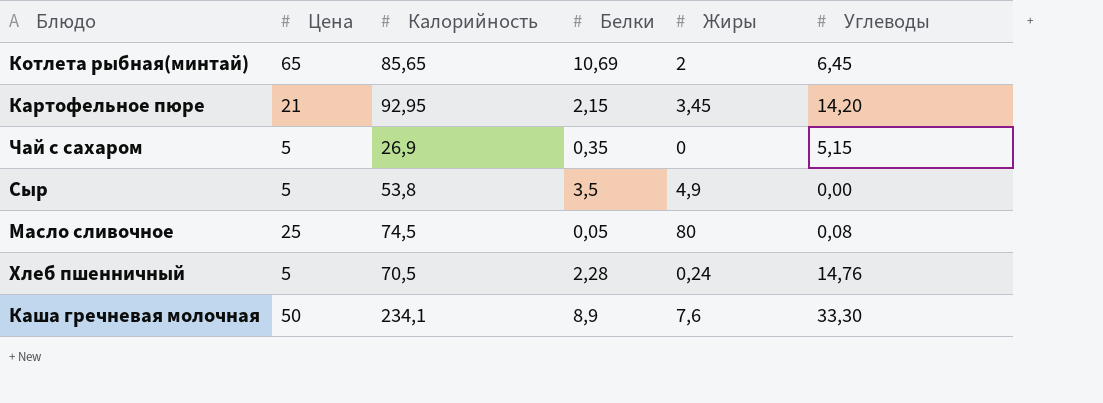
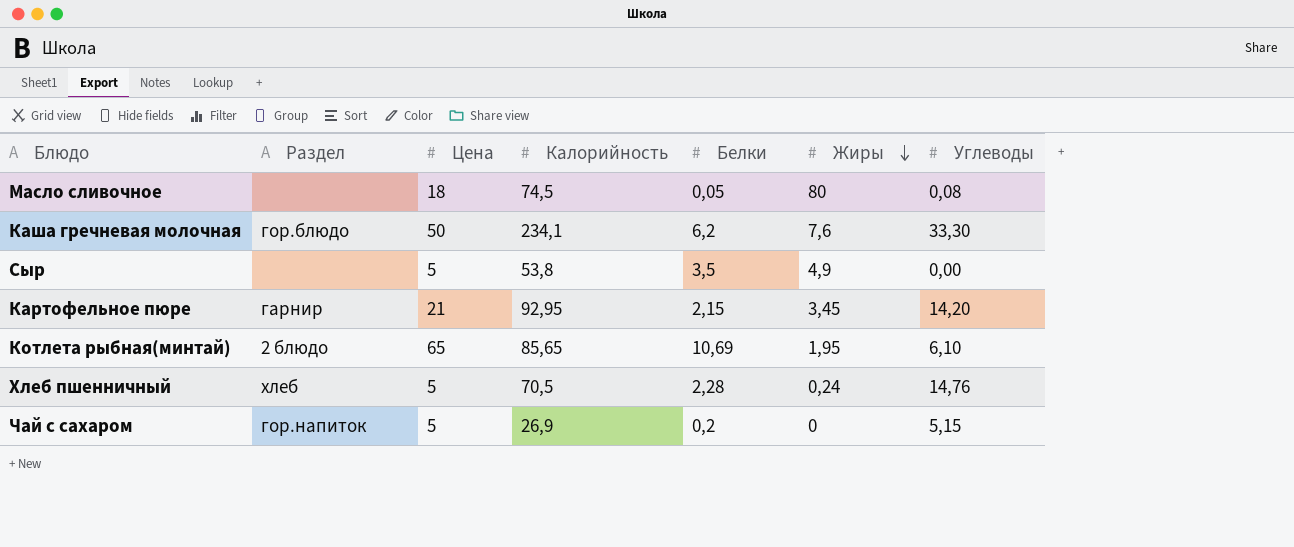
row order: none -> Жиры descending
column Раздел | position: none -> 2
Масло сливочное | Цена: 25 -> 18
Каша гречневая молочная | Белки: 8,9 -> 6,2
Котлета рыбная(минтай) | Жиры: 2 -> 1,95
Котлета рыбная(минтай) | Углеводы: 6,45 -> 6,10
Чай с сахаром | Белки: 0,35 -> 0,2

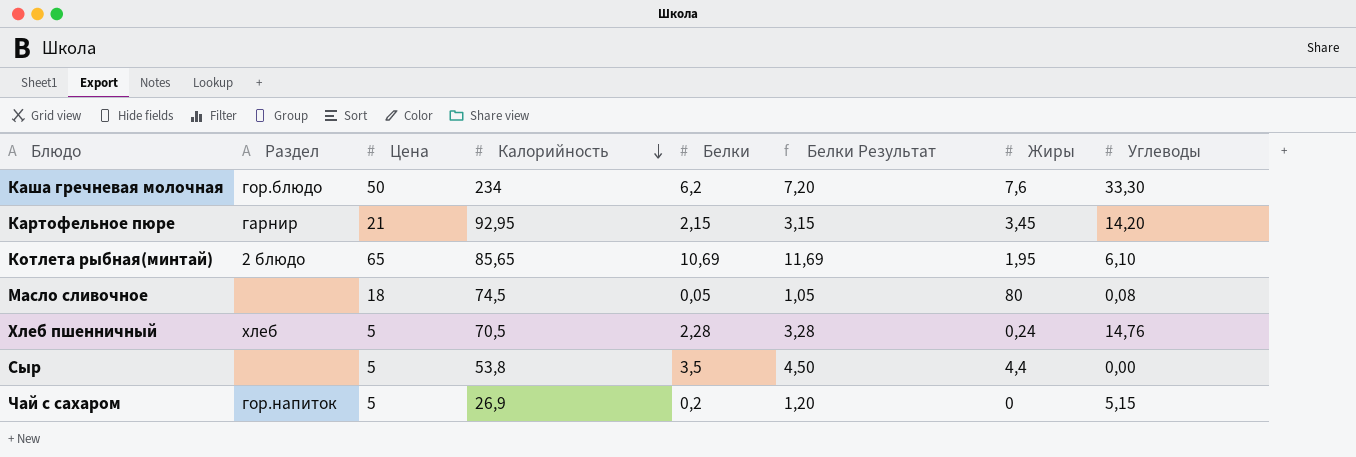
row order: Жиры descending -> Калорийность descending
column Белки Результат | formula: none -> [Белки] + 1
Каша гречневая молочная | Калорийность: 234,1 -> 234
Сыр | Жиры: 4,9 -> 4,4

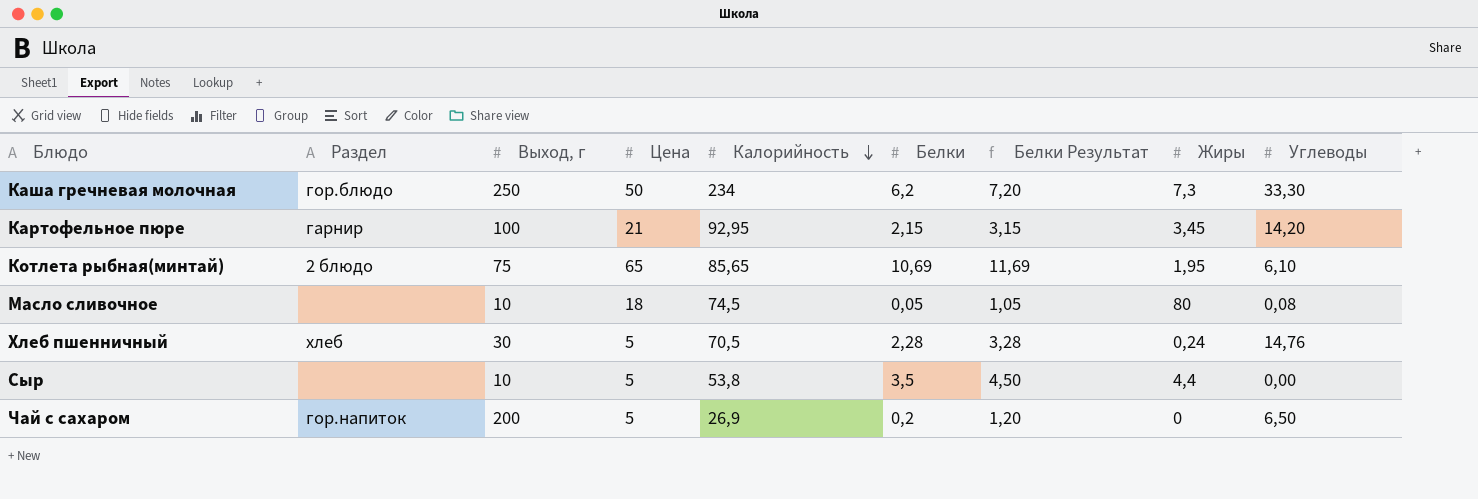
column Выход, г | position: none -> 3
Каша гречневая молочная | Жиры: 7,6 -> 7,3
Чай с сахаром | Углеводы: 5,15 -> 6,50

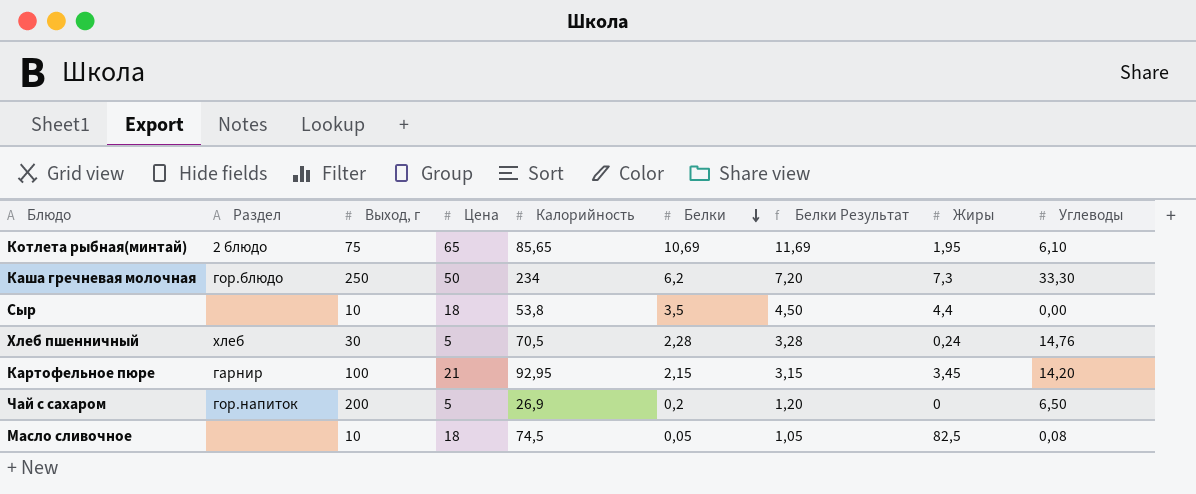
row order: Калорийность descending -> Белки descending
Сыр | Цена: 5 -> 18
Масло сливочное | Жиры: 80 -> 82,5

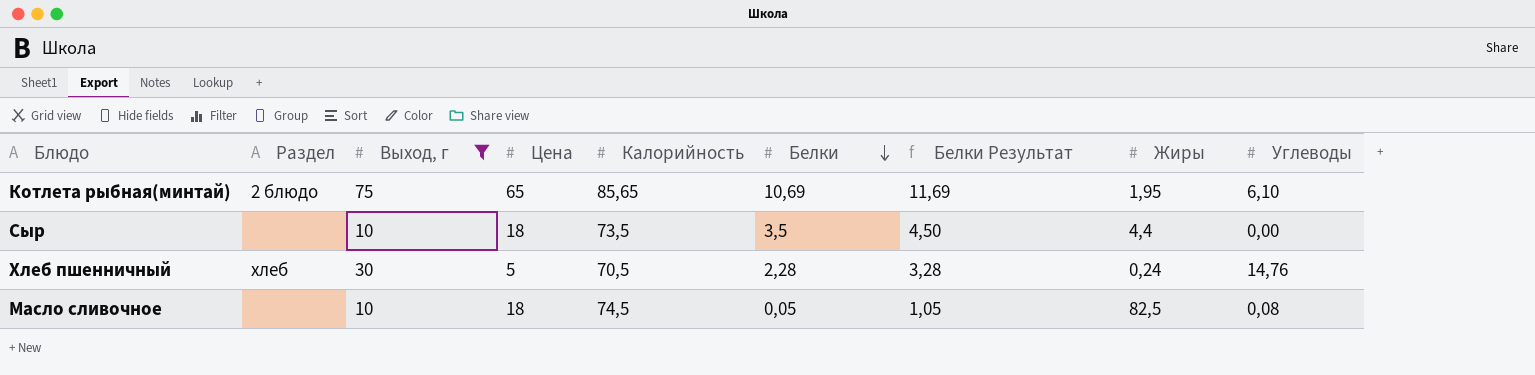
filter: none -> Выход, г <= 75
Сыр | Калорийность: 53,8 -> 73,5

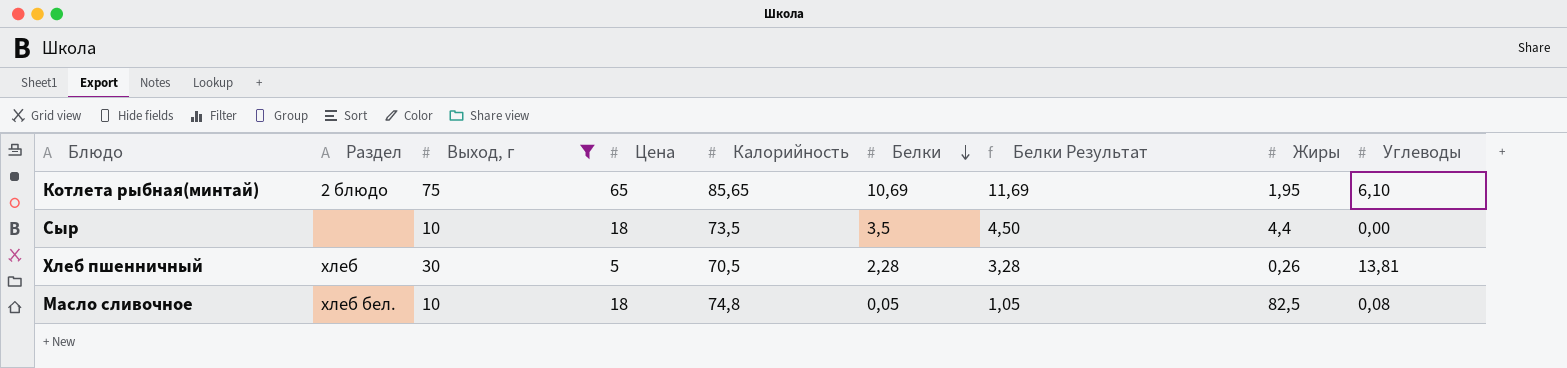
Хлеб пшенничный | Жиры: 0,24 -> 0,26
Хлеб пшенничный | Углеводы: 14,76 -> 13,81
Масло сливочное | Раздел: none -> хлеб бел.
Масло сливочное | Калорийность: 74,5 -> 74,8

